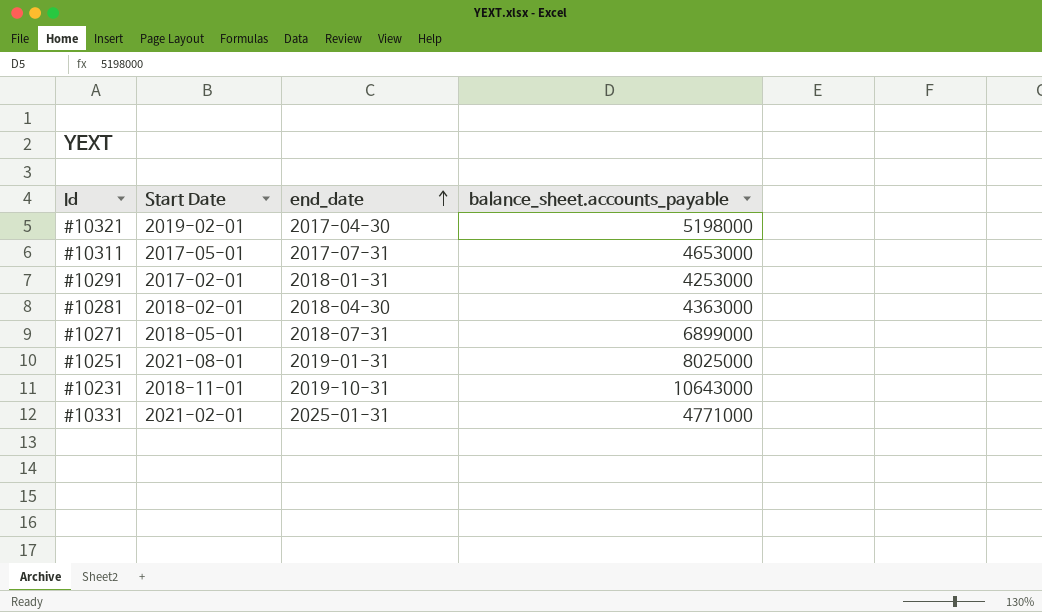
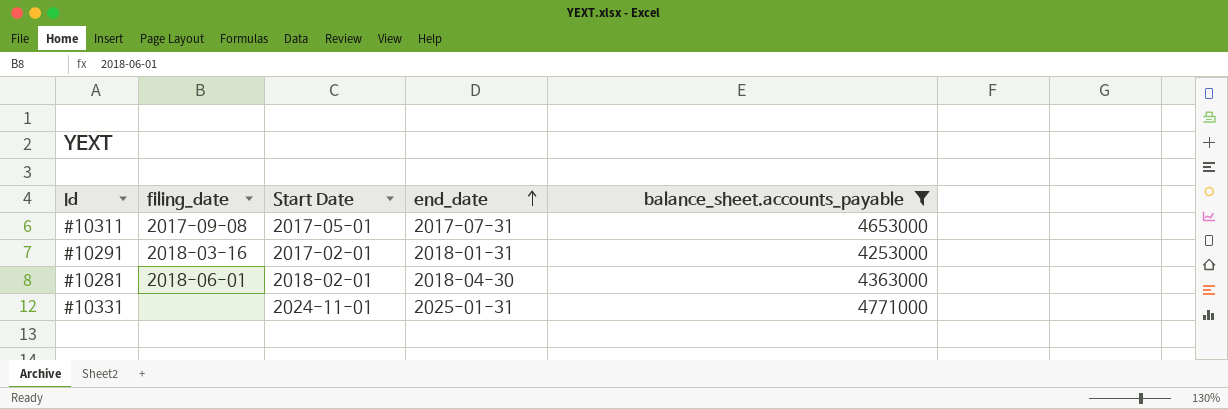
filter: none -> balance_sheet.accounts_payable <= 4771000
column filing_date | position: none -> 2
#10331 | Start Date: 2021-02-01 -> 2024-11-01

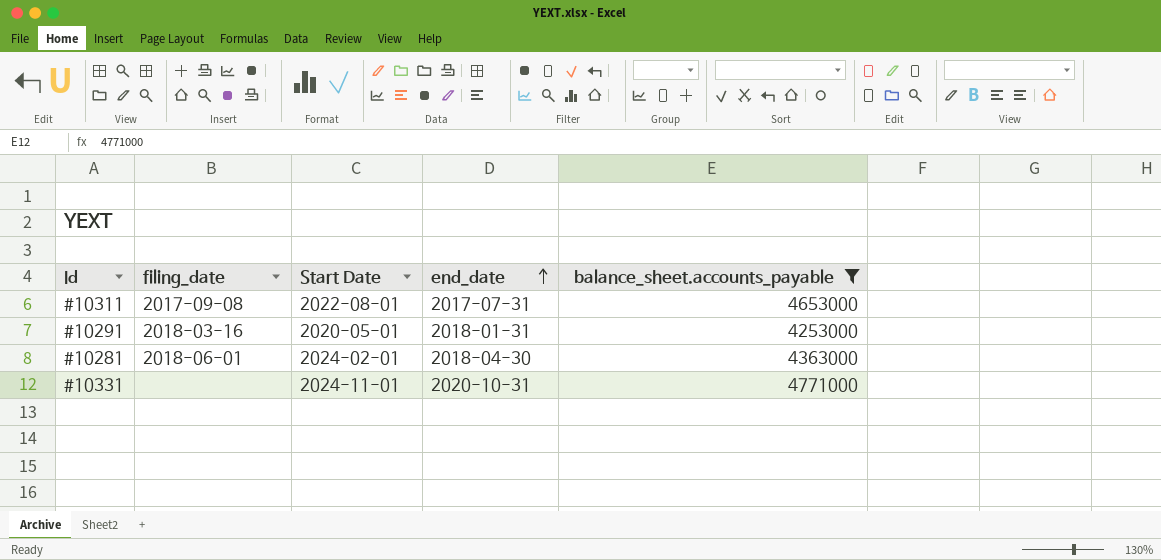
#10311 | Start Date: 2017-05-01 -> 2022-08-01
#10291 | Start Date: 2017-02-01 -> 2020-05-01
#10281 | Start Date: 2018-02-01 -> 2024-02-01
#10331 | end_date: 2025-01-31 -> 2020-10-31

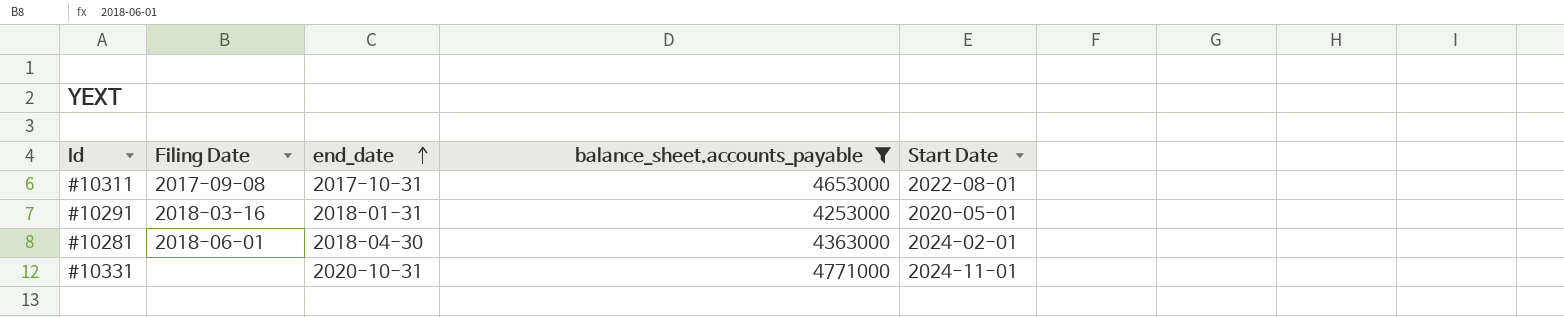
column name: filing_date -> Filing Date
column Start Date | position: 3 -> 5
#10311 | end_date: 2017-07-31 -> 2017-10-31

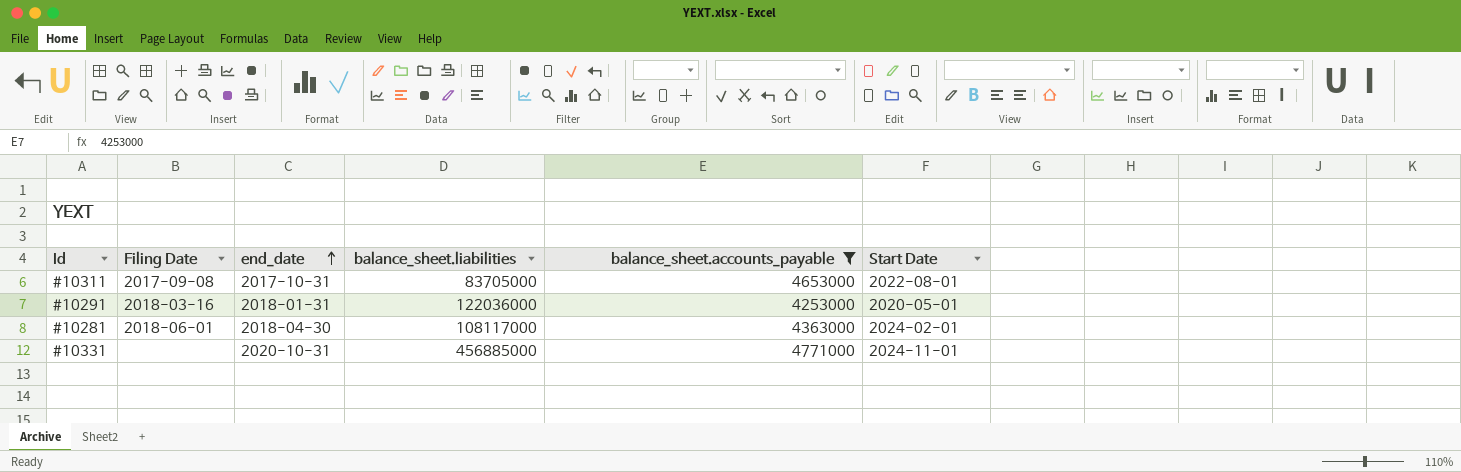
column balance_sheet.liabilities | position: none -> 4

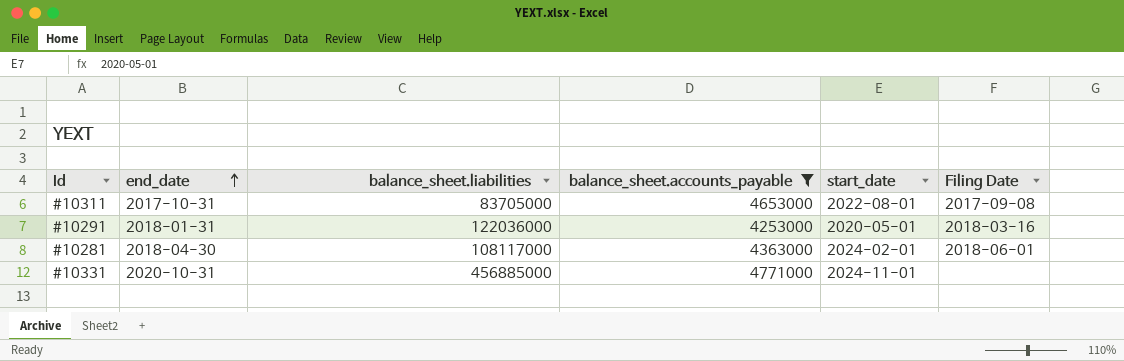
column name: Start Date -> start_date
column Filing Date | position: 2 -> 6

